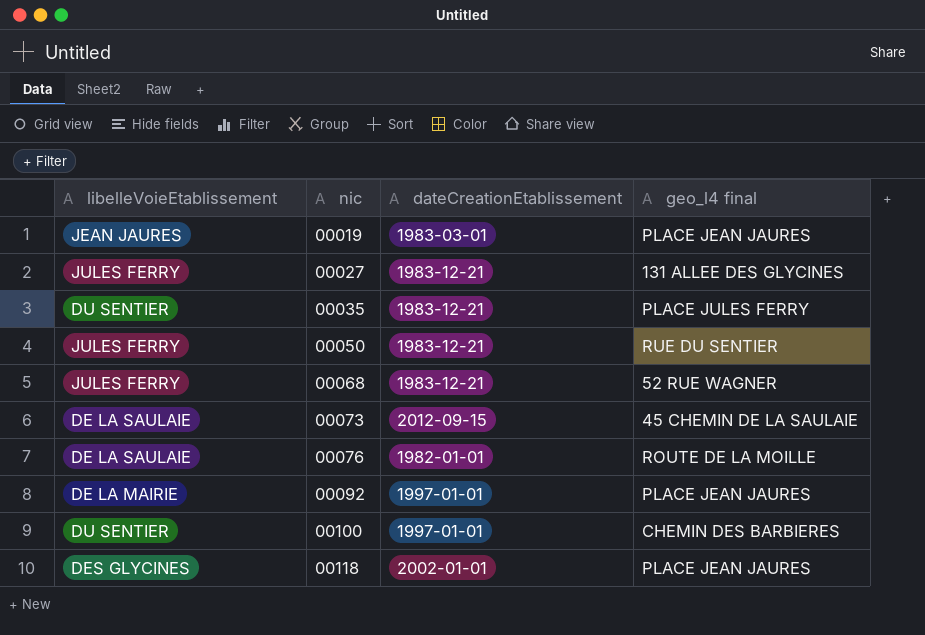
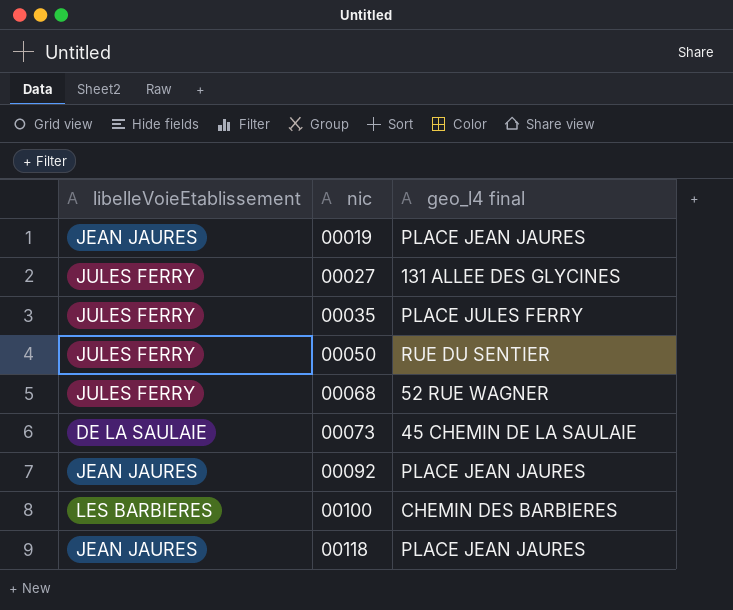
column dateCreationEtablissement | position: 3 -> none
row 00076: DE LA SAULAIE | 1982-01-01 | ROUTE DE LA MOILLE -> none
00035 | libelleVoieEtablissement: DU SENTIER -> JULES FERRY
00092 | libelleVoieEtablissement: DE LA MAIRIE -> JEAN JAURES
00100 | libelleVoieEtablissement: DU SENTIER -> LES BARBIERES
00118 | libelleVoieEtablissement: DES GLYCINES -> JEAN JAURES

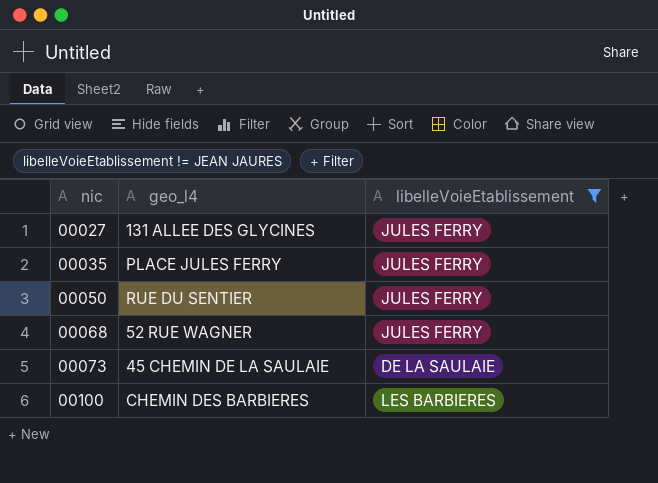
filter: none -> libelleVoieEtablissement != JEAN JAURES
column name: geo_l4 final -> geo_l4
column libelleVoieEtablissement | position: 1 -> 3

